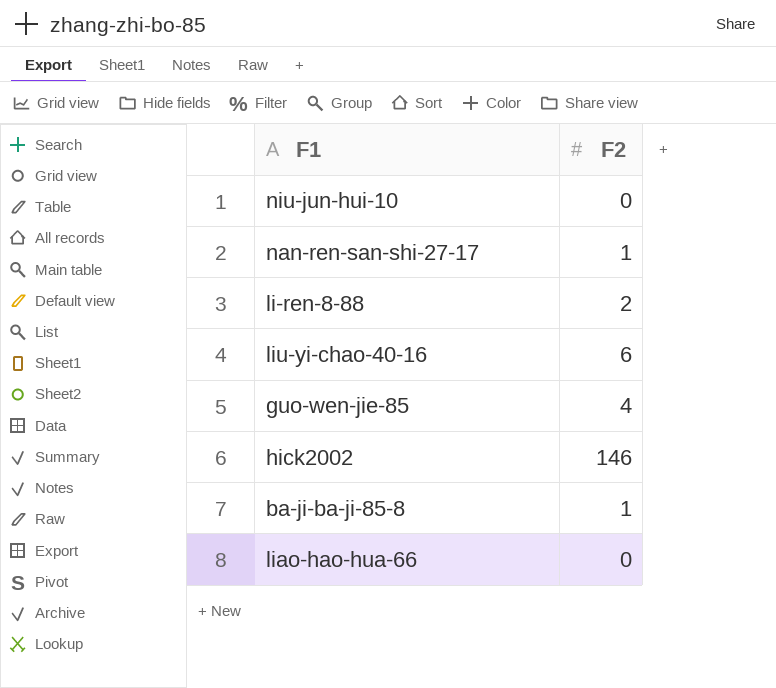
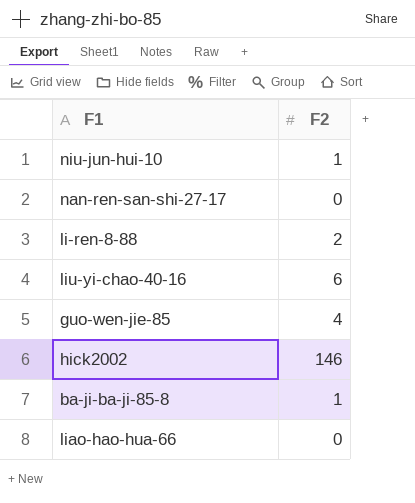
niu-jun-hui-10 | F2: 0 -> 1
nan-ren-san-shi-27-17 | F2: 1 -> 0

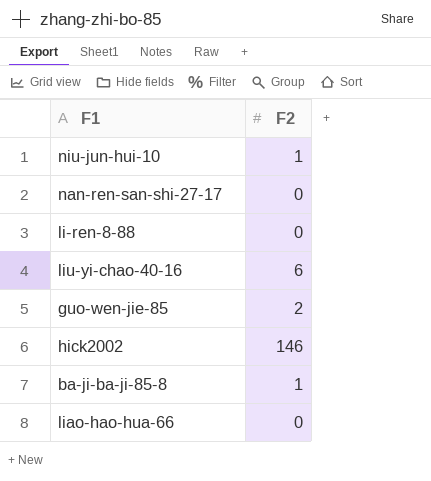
li-ren-8-88 | F2: 2 -> 0
guo-wen-jie-85 | F2: 4 -> 2

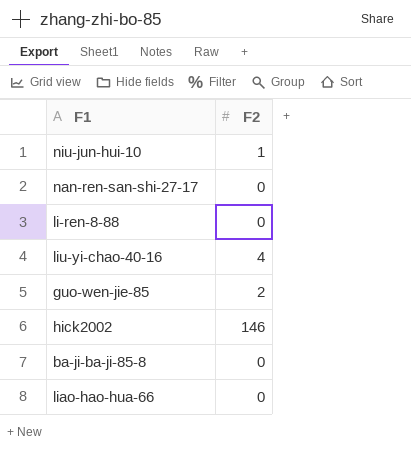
liu-yi-chao-40-16 | F2: 6 -> 4
ba-ji-ba-ji-85-8 | F2: 1 -> 0

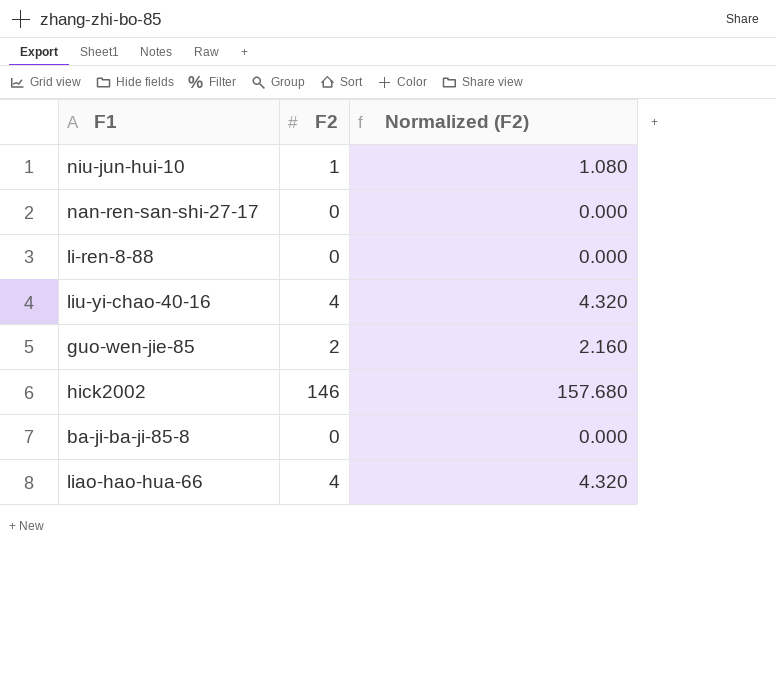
column Normalized (F2) | formula: none -> [F2] * 1.08
liao-hao-hua-66 | F2: 0 -> 4

